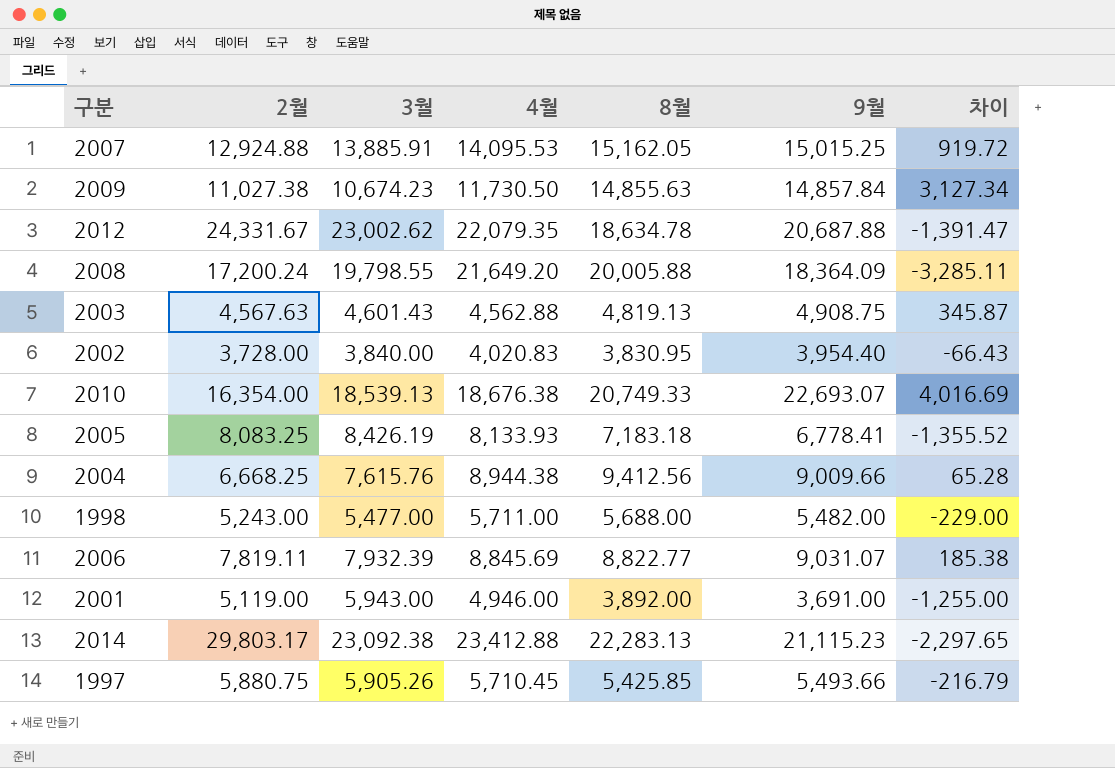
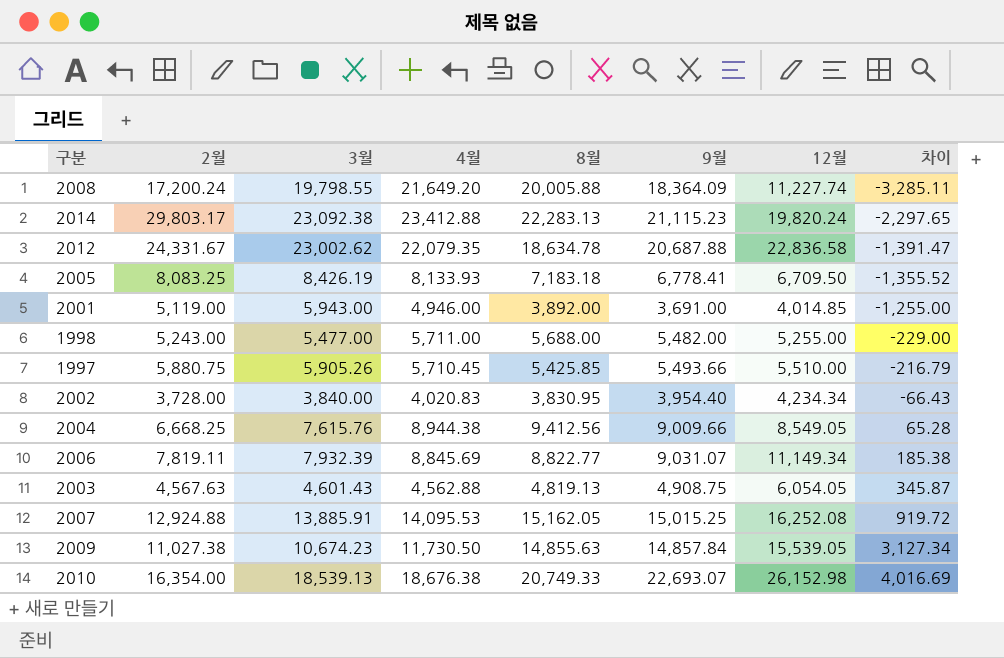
row order: none -> 차이 ascending
column 12월 | position: none -> 7

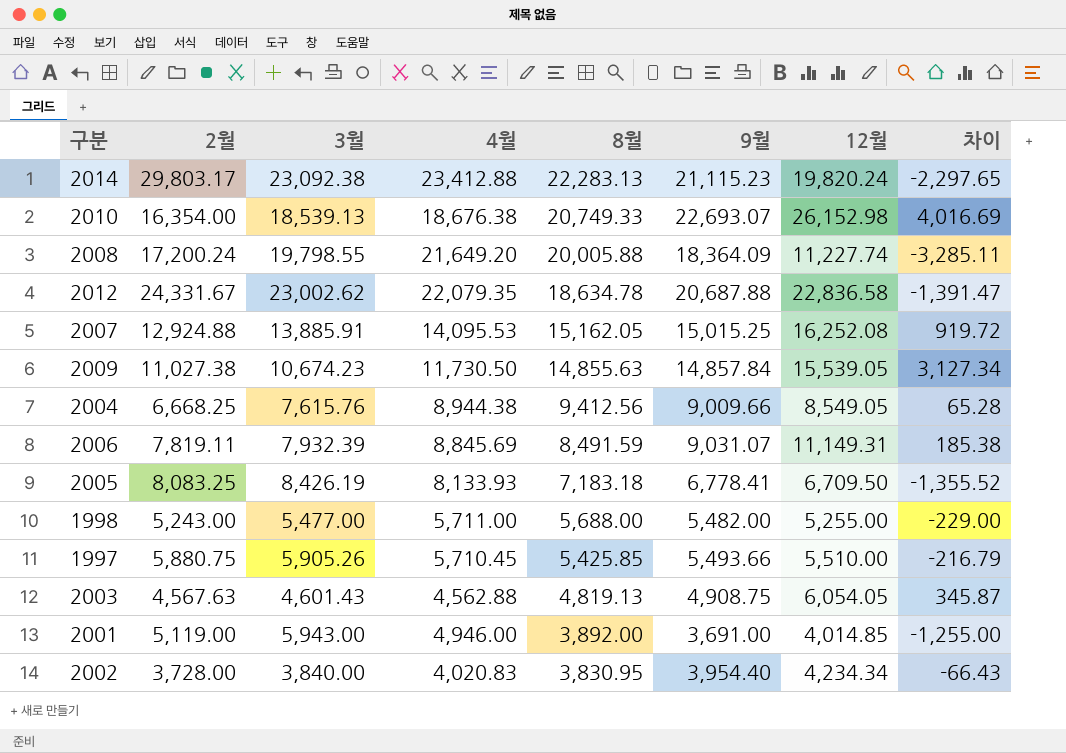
row order: 차이 ascending -> 8월 descending
2006 | 8월: 8,822.77 -> 8,491.59
2006 | 12월: 11,149.34 -> 11,149.31

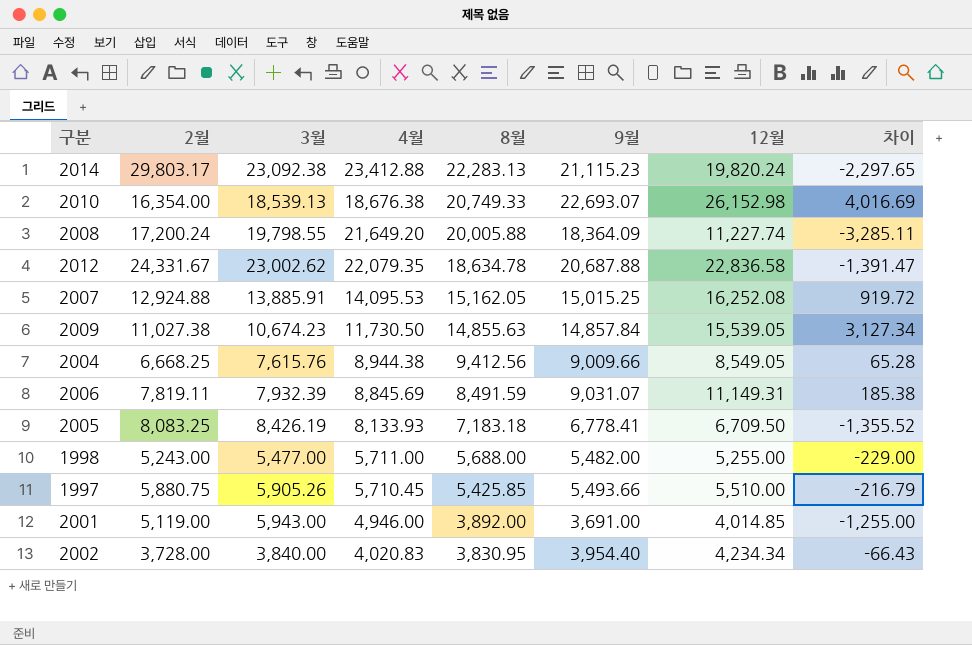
row 2003: 4,567.63 | 4,601.43 | 4,562.88 | 4,819.13 | 4,908.75 | 6,054.05 | 345.87 -> none

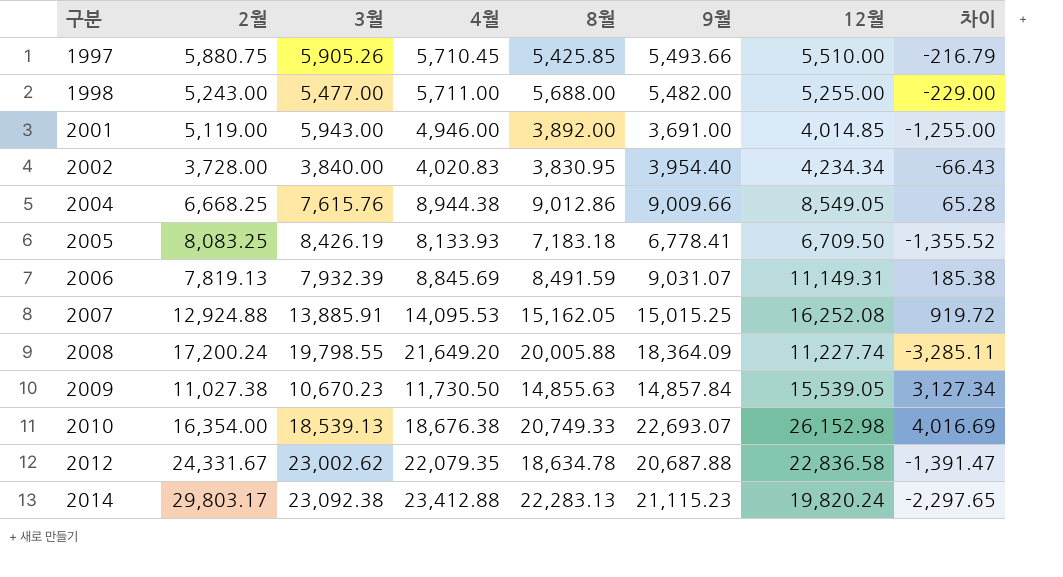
row order: 8월 descending -> 구분 ascending
2004 | 8월: 9,412.56 -> 9,012.86
2006 | 2월: 7,819.11 -> 7,819.13
2009 | 3월: 10,674.23 -> 10,670.23

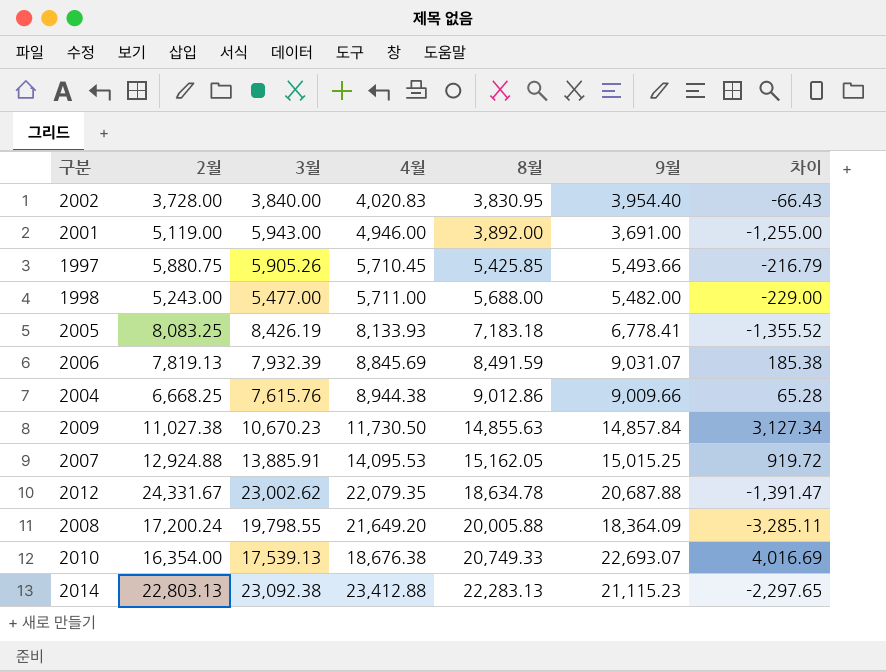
row order: 구분 ascending -> 8월 ascending
column 12월 | position: 7 -> none
2010 | 3월: 18,539.13 -> 17,539.13
2014 | 2월: 29,803.17 -> 22,803.13

